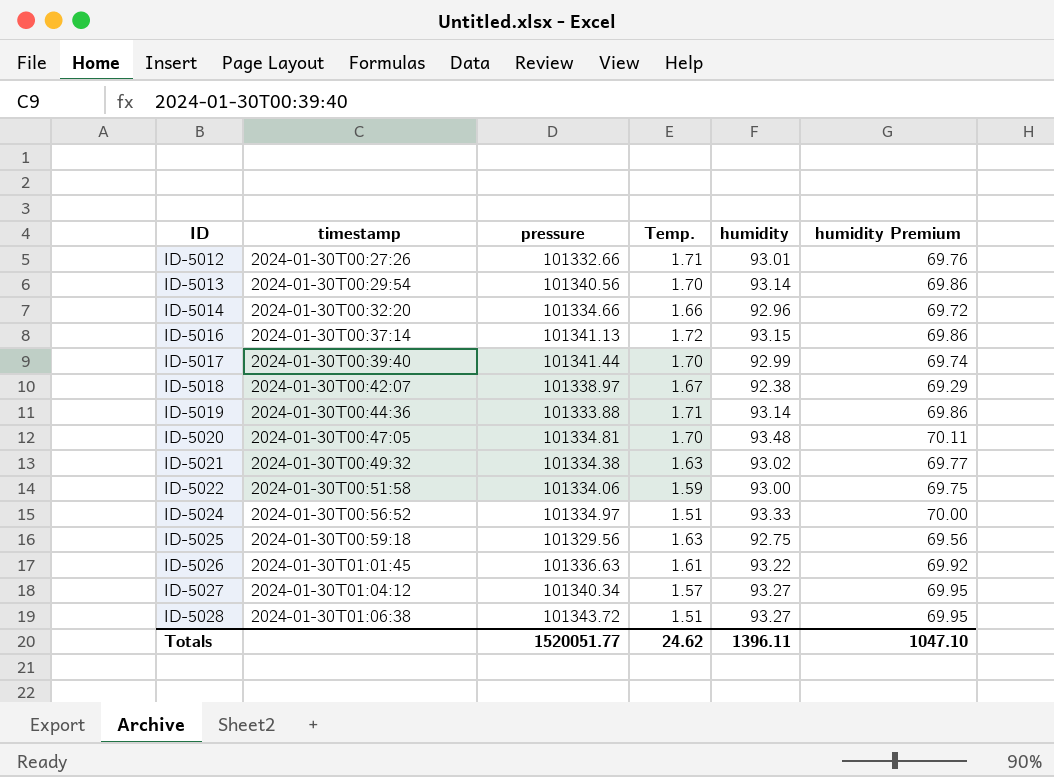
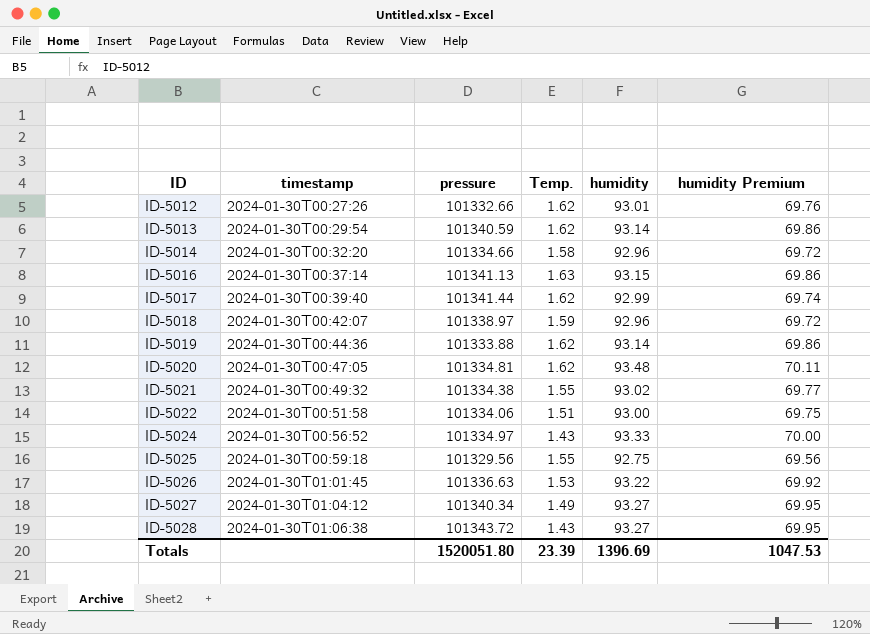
ID-5012 | Temp.: 1.71 -> 1.62
ID-5013 | pressure: 101340.56 -> 101340.59
ID-5013 | Temp.: 1.70 -> 1.62
ID-5014 | Temp.: 1.66 -> 1.58
ID-5016 | Temp.: 1.72 -> 1.63
ID-5017 | Temp.: 1.70 -> 1.62
ID-5018 | Temp.: 1.67 -> 1.59
ID-5018 | humidity: 92.38 -> 92.96
ID-5018 | humidity Premium: 69.29 -> 69.72
ID-5019 | Temp.: 1.71 -> 1.62
ID-5020 | Temp.: 1.70 -> 1.62
ID-5021 | Temp.: 1.63 -> 1.55
ID-5022 | Temp.: 1.59 -> 1.51
ID-5024 | Temp.: 1.51 -> 1.43
ID-5025 | Temp.: 1.63 -> 1.55
ID-5026 | Temp.: 1.61 -> 1.53
ID-5027 | Temp.: 1.57 -> 1.49
ID-5028 | Temp.: 1.51 -> 1.43
Totals | pressure: 1520051.77 -> 1520051.80
Totals | Temp.: 24.62 -> 23.39
Totals | humidity: 1396.11 -> 1396.69
Totals | humidity Premium: 1047.10 -> 1047.53

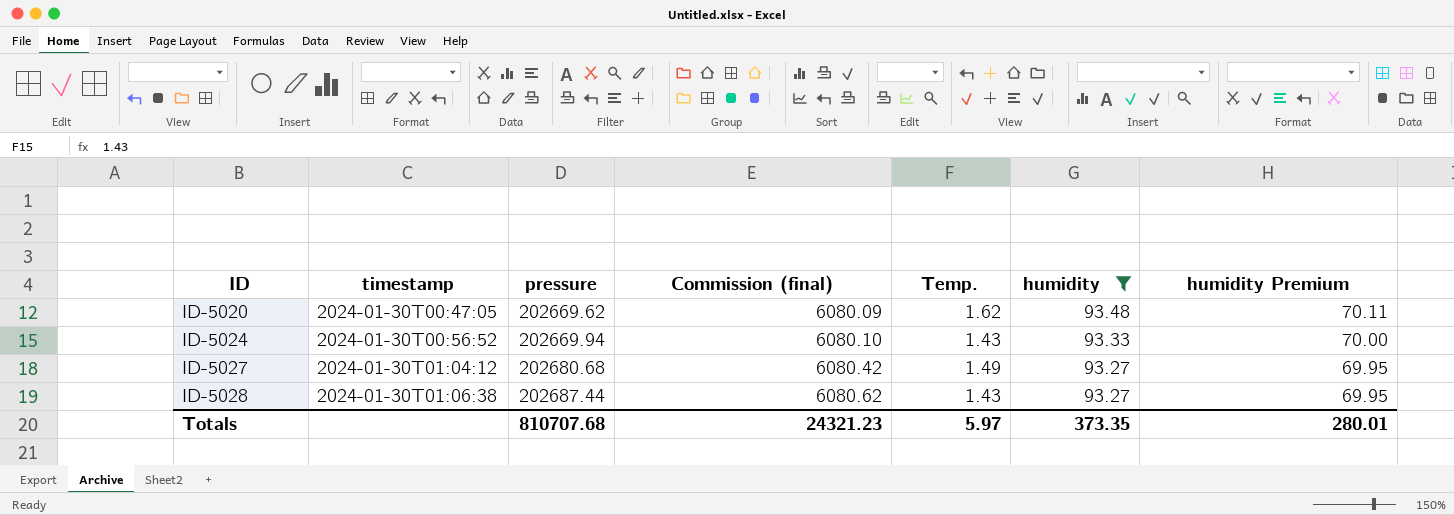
filter: none -> humidity >= 93.27
column Commission (final) | formula: none -> [pressure] * 0.03
ID-5020 | pressure: 101334.81 -> 202669.62
ID-5024 | pressure: 101334.97 -> 202669.94
ID-5027 | pressure: 101340.34 -> 202680.68
ID-5028 | pressure: 101343.72 -> 202687.44
Totals | pressure: 1520051.80 -> 810707.68
Totals | Temp.: 23.39 -> 5.97
Totals | humidity: 1396.69 -> 373.35
Totals | humidity Premium: 1047.53 -> 280.01

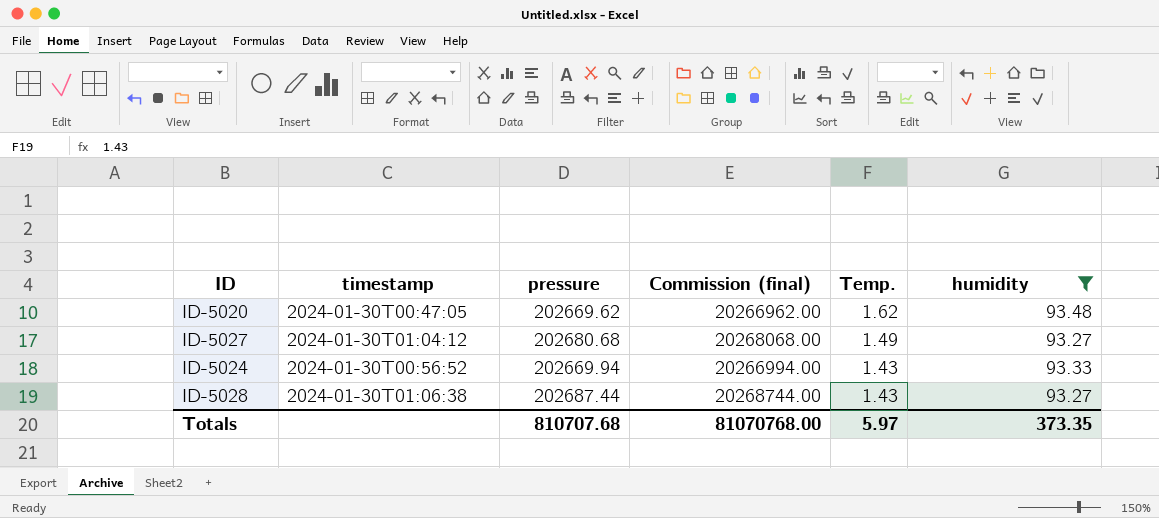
row order: ID ascending -> Temp. descending
column humidity Premium | formula: [humidity] * 0.75 -> none
column Commission (final) | formula: [pressure] * 0.03 -> [pressure] * 100
Totals | Commission (final): 24321.23 -> 81070768.00

